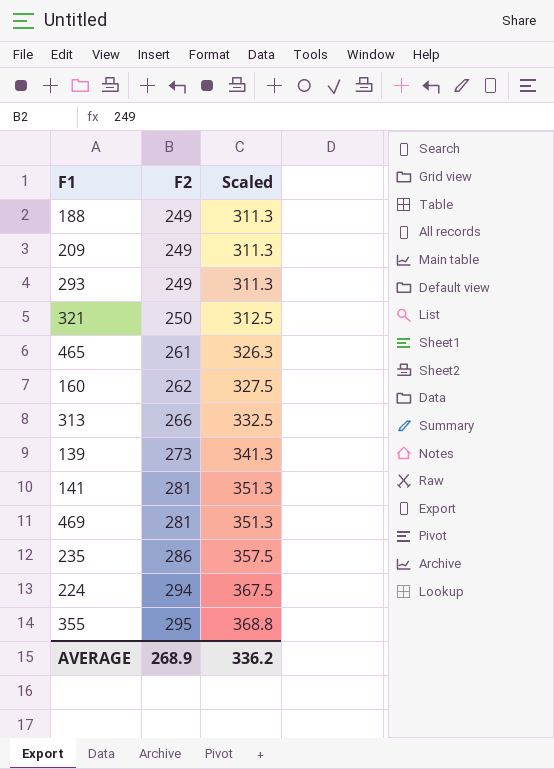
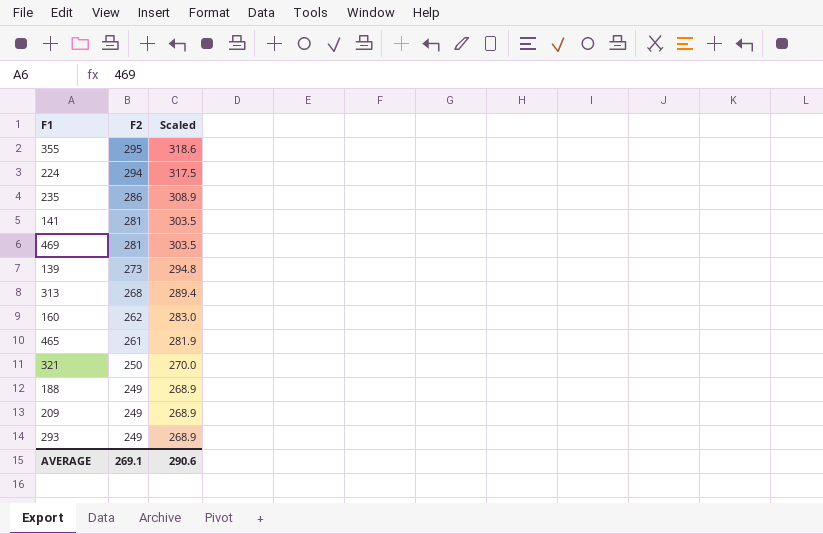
row order: F2 ascending -> F2 descending
column Scaled | formula: [F2] * 1.25 -> [F2] * 1.08
313 | F2: 266 -> 268
AVERAGE | F2: 268.9 -> 269.1
AVERAGE | Scaled: 336.2 -> 290.6

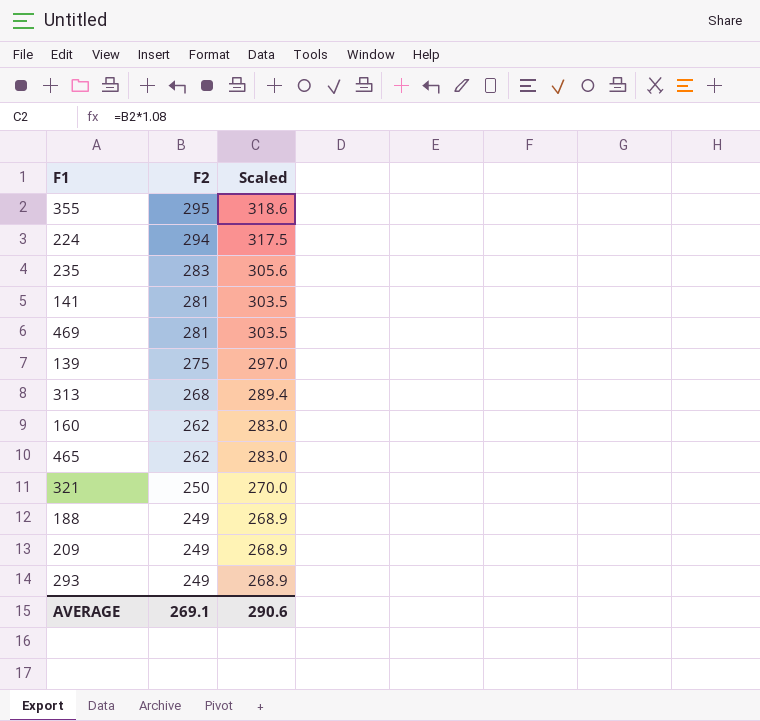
235 | F2: 286 -> 283
235 | Scaled: 308.9 -> 305.6
139 | F2: 273 -> 275
139 | Scaled: 294.8 -> 297.0
465 | F2: 261 -> 262
465 | Scaled: 281.9 -> 283.0

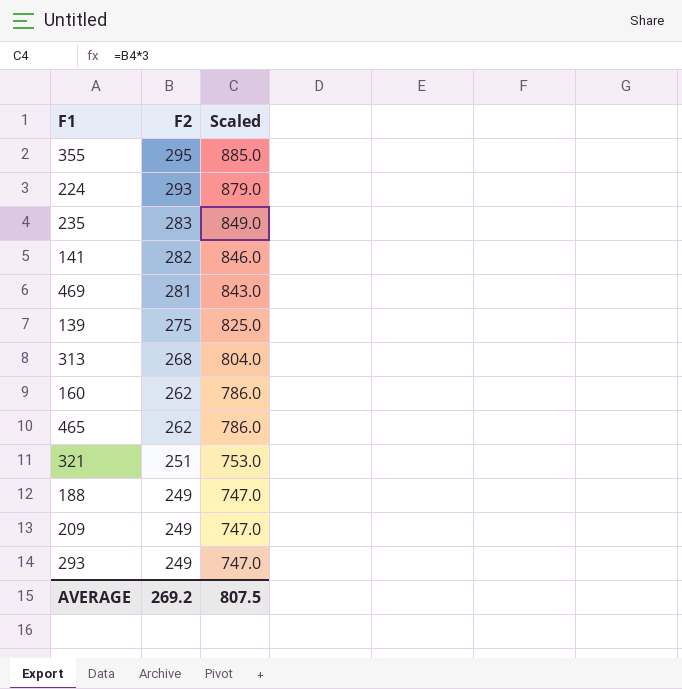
column Scaled | formula: [F2] * 1.08 -> [F2] * 3
224 | F2: 294 -> 293
141 | F2: 281 -> 282
321 | F2: 250 -> 251
AVERAGE | F2: 269.1 -> 269.2
AVERAGE | Scaled: 290.6 -> 807.5

